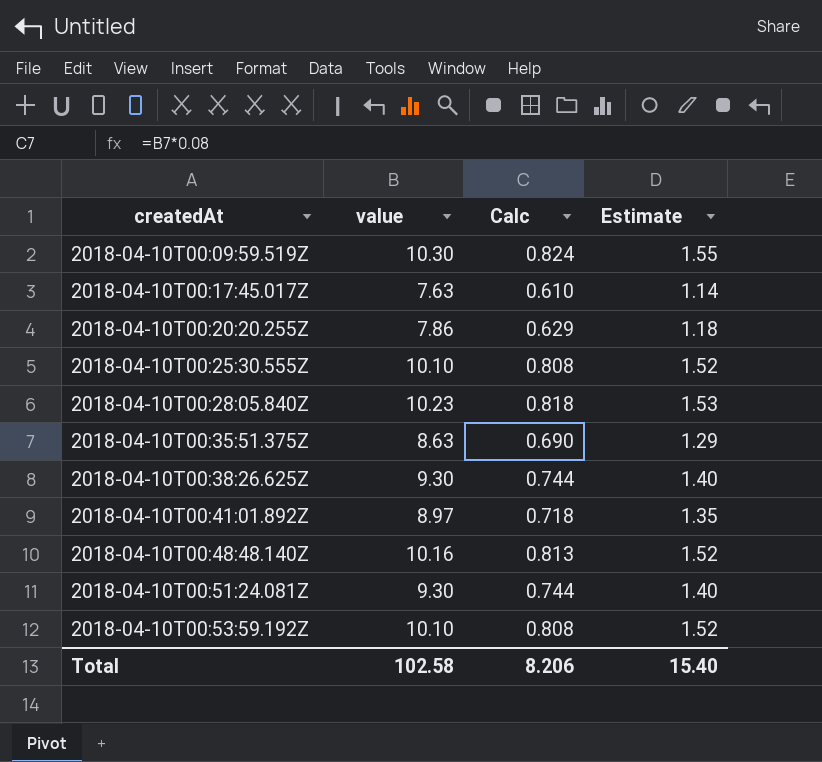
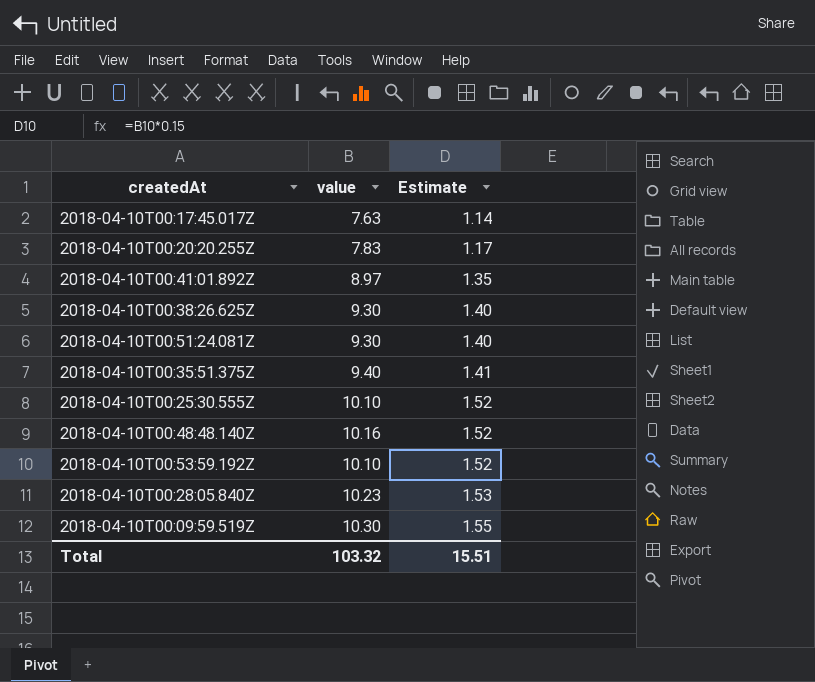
row order: createdAt ascending -> Estimate ascending
column Calc | formula: [value] * 0.08 -> none
2018-04-10T00:20:20.255Z | value: 7.86 -> 7.83
2018-04-10T00:20:20.255Z | Estimate: 1.18 -> 1.17
2018-04-10T00:35:51.375Z | value: 8.63 -> 9.40
2018-04-10T00:35:51.375Z | Estimate: 1.29 -> 1.41
Total | value: 102.58 -> 103.32
Total | Estimate: 15.40 -> 15.51

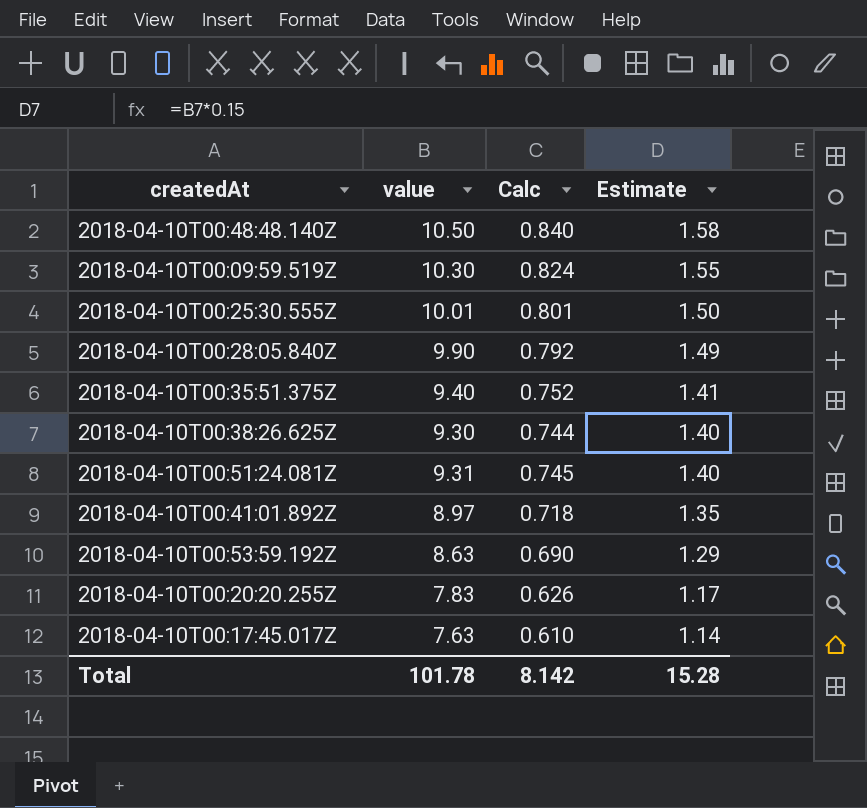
row order: Estimate ascending -> Estimate descending
column Calc | formula: none -> [value] * 0.08
2018-04-10T00:48:48.140Z | value: 10.16 -> 10.50
2018-04-10T00:48:48.140Z | Estimate: 1.52 -> 1.58
2018-04-10T00:25:30.555Z | value: 10.10 -> 10.01
2018-04-10T00:25:30.555Z | Estimate: 1.52 -> 1.50
2018-04-10T00:28:05.840Z | value: 10.23 -> 9.90
2018-04-10T00:28:05.840Z | Estimate: 1.53 -> 1.49
2018-04-10T00:51:24.081Z | value: 9.30 -> 9.31
2018-04-10T00:53:59.192Z | value: 10.10 -> 8.63
2018-04-10T00:53:59.192Z | Estimate: 1.52 -> 1.29
Total | value: 103.32 -> 101.78
Total | Estimate: 15.51 -> 15.28

